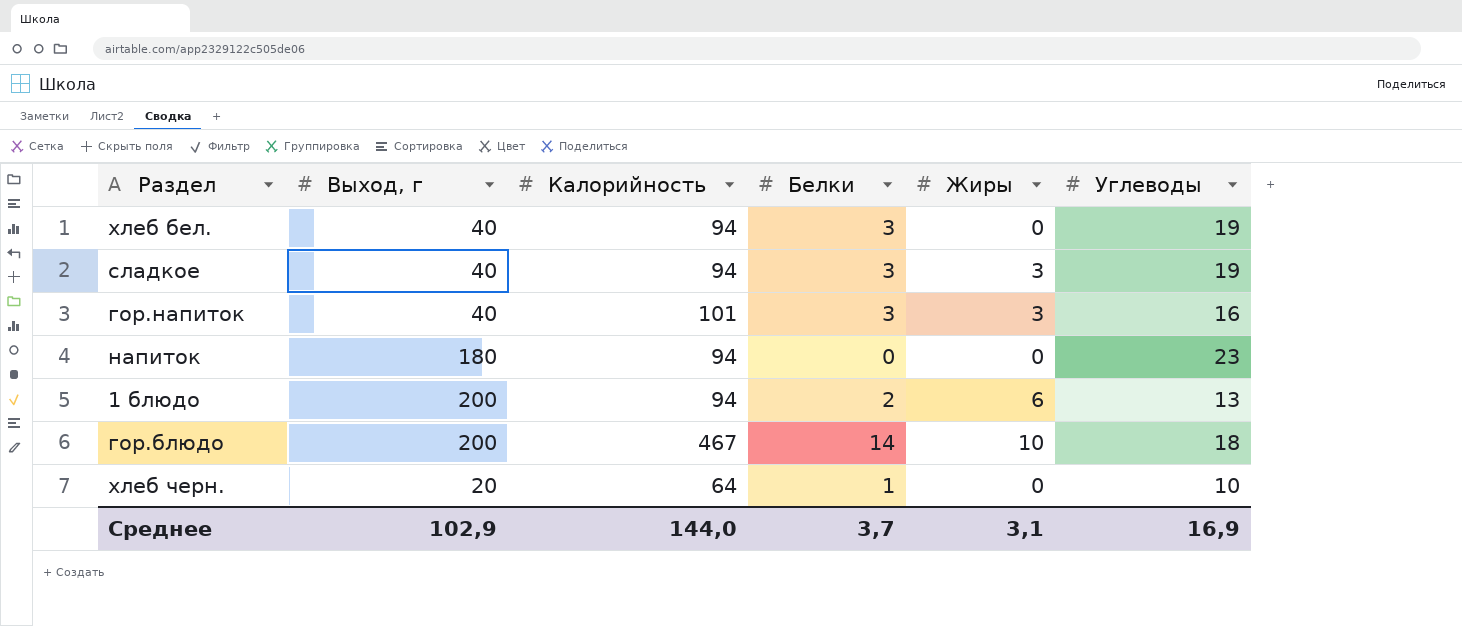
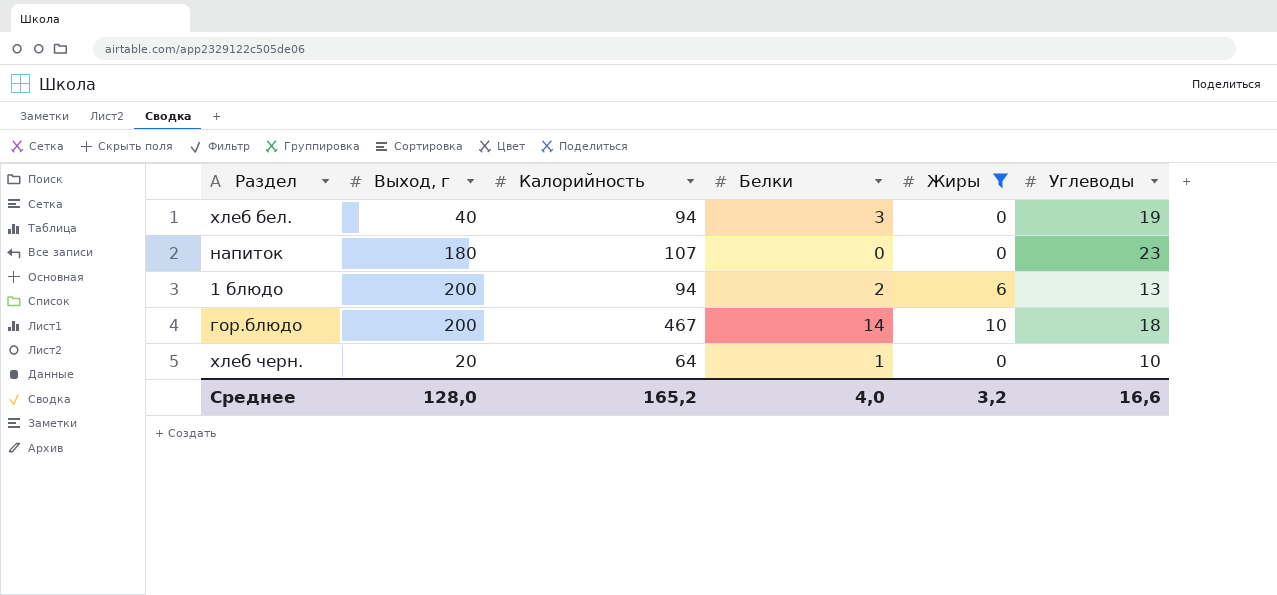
filter: none -> Жиры != 3
напиток | Калорийность: 94 -> 107
Среднее | Выход, г: 102,9 -> 128,0
Среднее | Калорийность: 144,0 -> 165,2
Среднее | Белки: 3,7 -> 4,0
Среднее | Жиры: 3,1 -> 3,2
Среднее | Углеводы: 16,9 -> 16,6

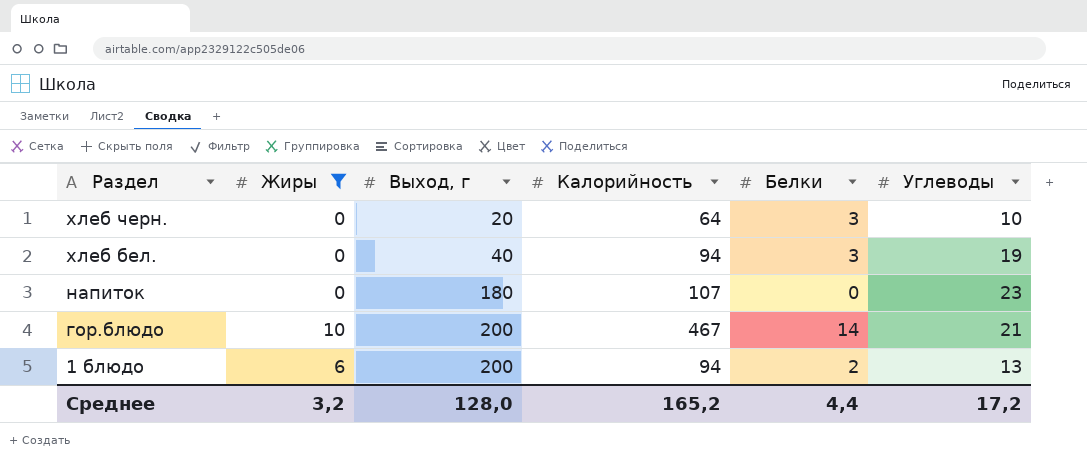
row order: none -> Раздел descending
column Жиры | position: 5 -> 2
хлеб черн. | Белки: 1 -> 3
гор.блюдо | Углеводы: 18 -> 21
Среднее | Белки: 4,0 -> 4,4
Среднее | Углеводы: 16,6 -> 17,2

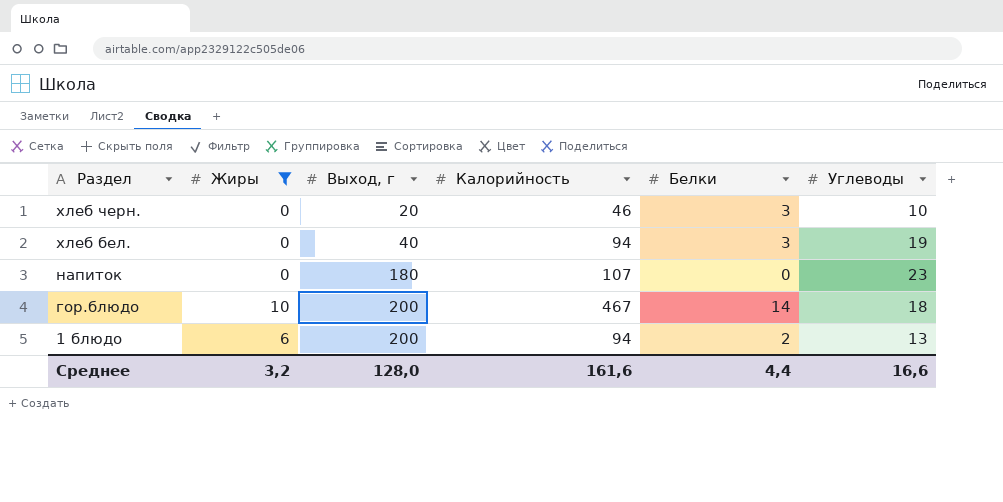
хлеб черн. | Калорийность: 64 -> 46
гор.блюдо | Углеводы: 21 -> 18
Среднее | Калорийность: 165,2 -> 161,6
Среднее | Углеводы: 17,2 -> 16,6

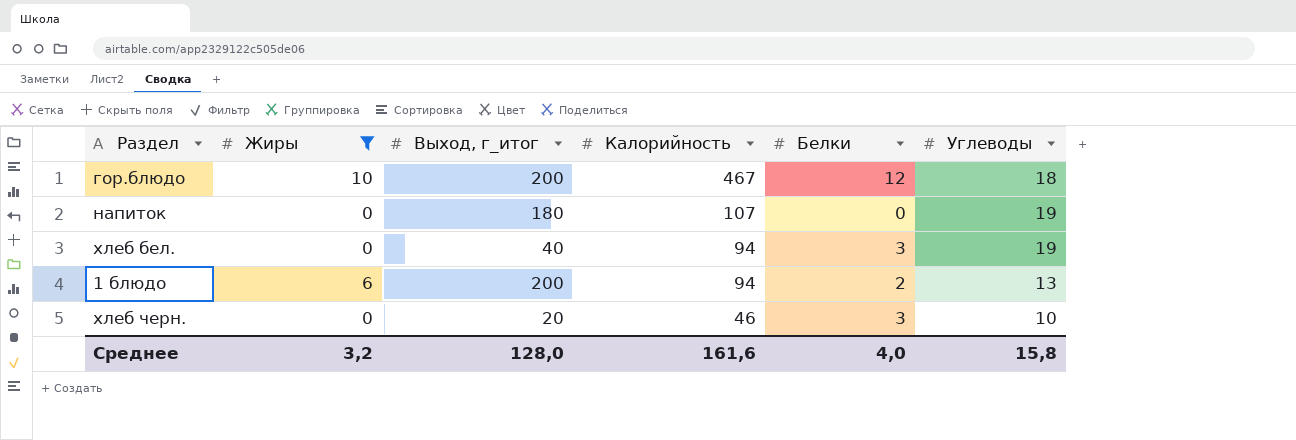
row order: Раздел descending -> Калорийность descending
column name: Выход, г -> Выход, г_итог
гор.блюдо | Белки: 14 -> 12
напиток | Углеводы: 23 -> 19
Среднее | Белки: 4,4 -> 4,0
Среднее | Углеводы: 16,6 -> 15,8

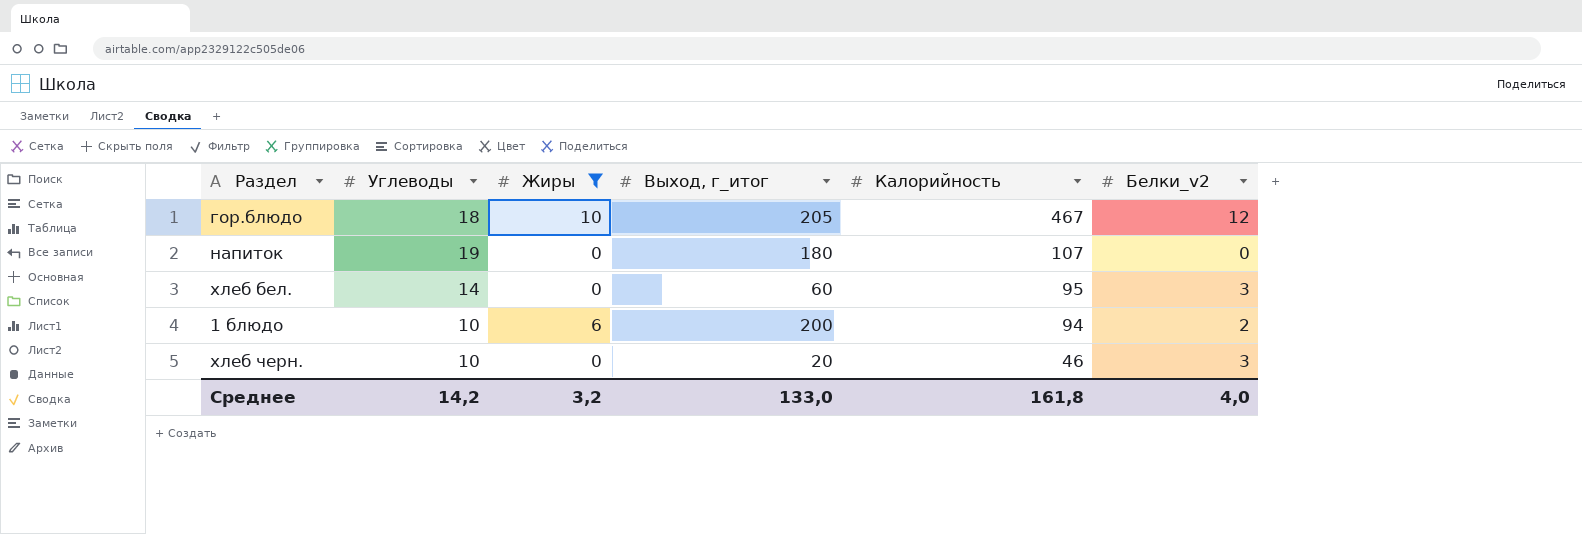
column Углеводы | position: 6 -> 2
column name: Белки -> Белки_v2
гор.блюдо | Выход, г_итог: 200 -> 205
хлеб бел. | Углеводы: 19 -> 14
хлеб бел. | Выход, г_итог: 40 -> 60
хлеб бел. | Калорийность: 94 -> 95
1 блюдо | Углеводы: 13 -> 10
Среднее | Углеводы: 15,8 -> 14,2
Среднее | Выход, г_итог: 128,0 -> 133,0
Среднее | Калорийность: 161,6 -> 161,8

